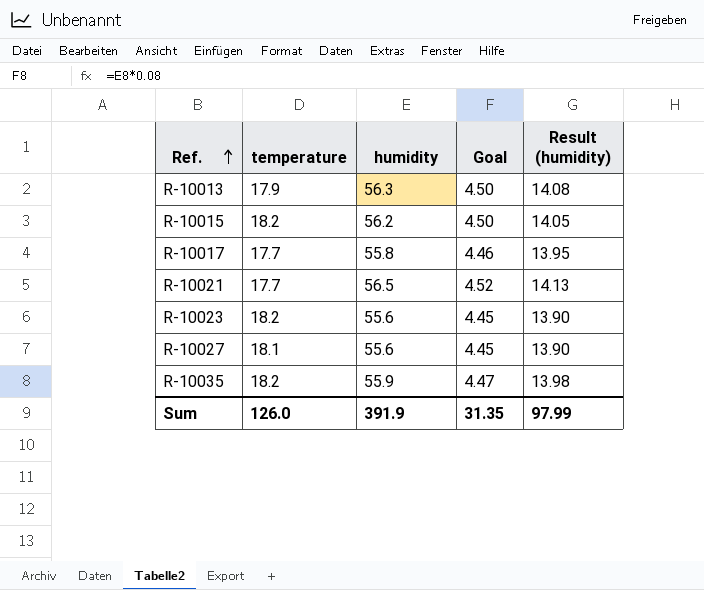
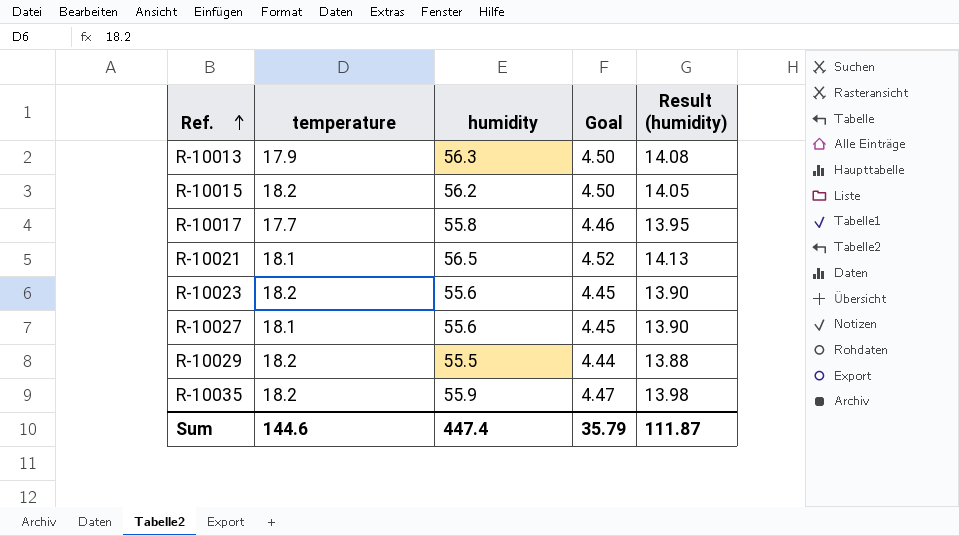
R-10021 | temperature: 17.7 -> 18.1
row R-10029: none -> 18.2 | 55.5 | 4.44 | 13.88
Sum | temperature: 126.0 -> 144.6
Sum | humidity: 391.9 -> 447.4
Sum | Goal: 31.35 -> 35.79
Sum | Result (humidity): 97.99 -> 111.87

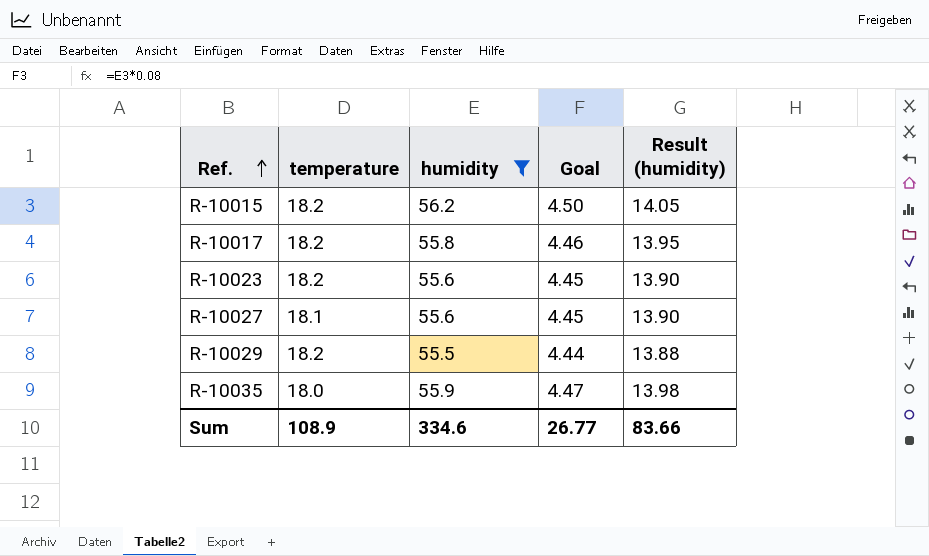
filter: none -> humidity <= 56.2
R-10017 | temperature: 17.7 -> 18.2
R-10035 | temperature: 18.2 -> 18.0
Sum | temperature: 144.6 -> 108.9
Sum | humidity: 447.4 -> 334.6
Sum | Goal: 35.79 -> 26.77
Sum | Result (humidity): 111.87 -> 83.66

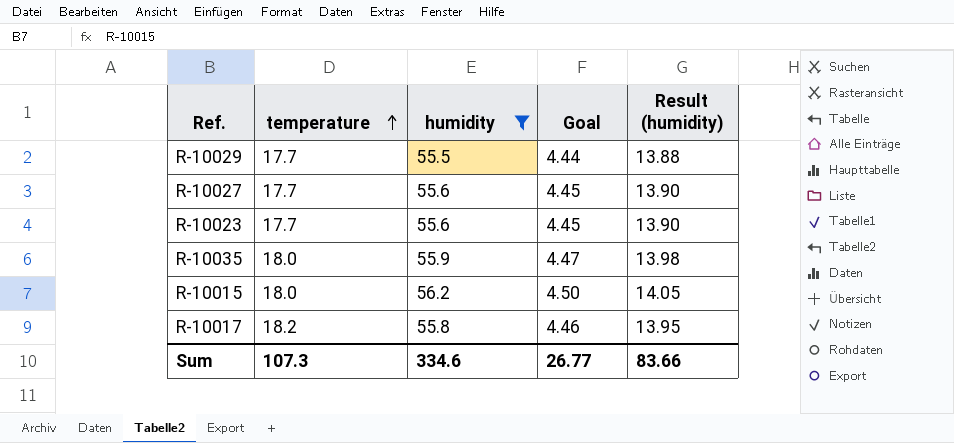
row order: Ref. ascending -> temperature ascending
R-10029 | temperature: 18.2 -> 17.7
R-10027 | temperature: 18.1 -> 17.7
R-10023 | temperature: 18.2 -> 17.7
R-10015 | temperature: 18.2 -> 18.0
Sum | temperature: 108.9 -> 107.3

